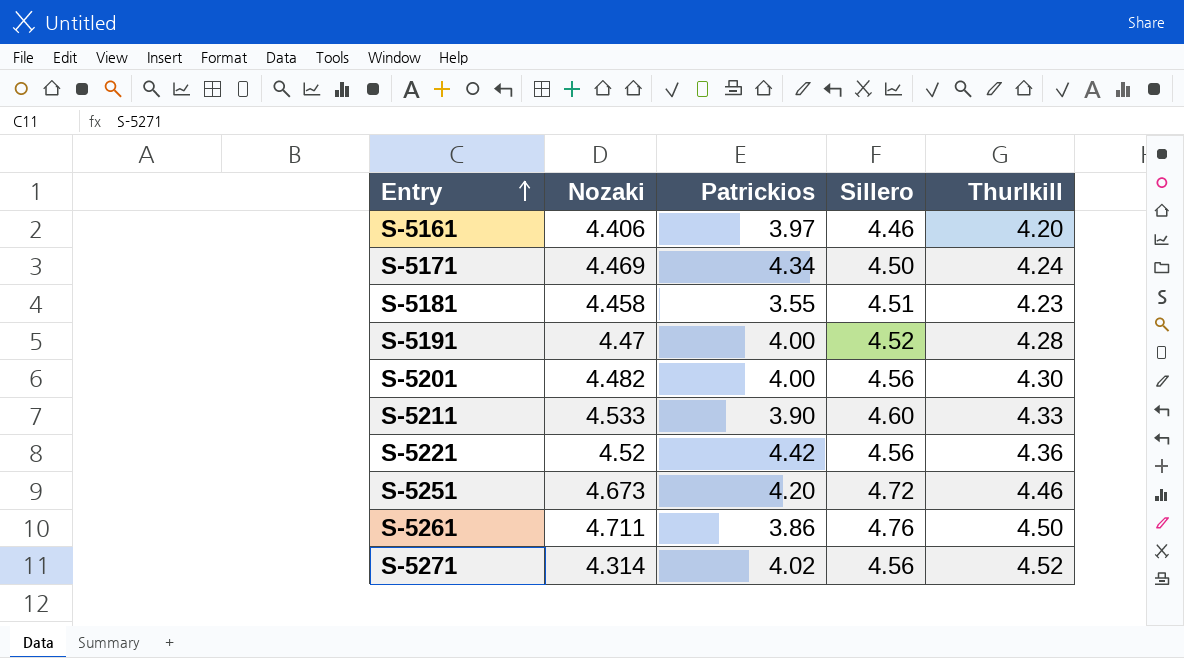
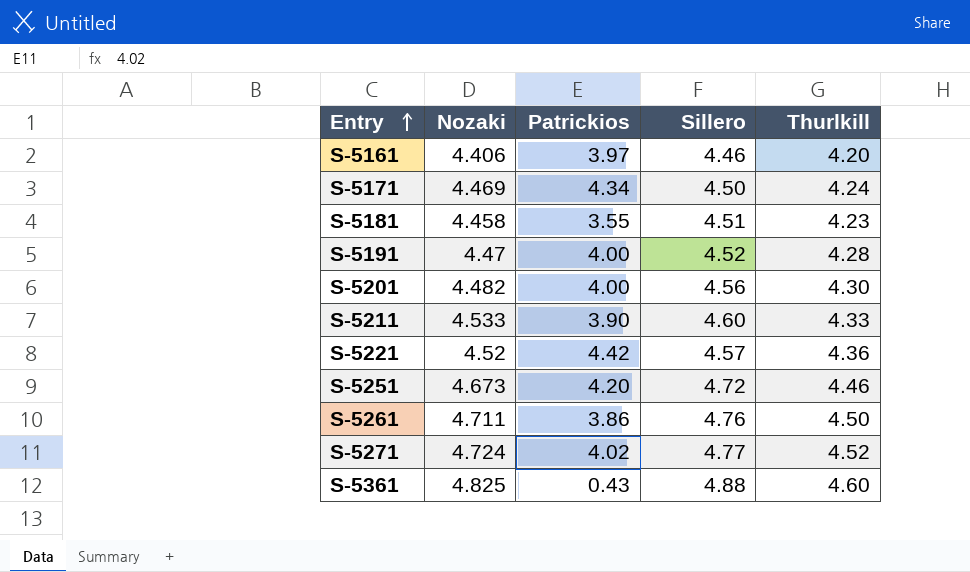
S-5221 | Sillero: 4.56 -> 4.57
S-5271 | Nozaki: 4.314 -> 4.724
S-5271 | Sillero: 4.56 -> 4.77
row S-5361: none -> 4.825 | 0.43 | 4.88 | 4.60

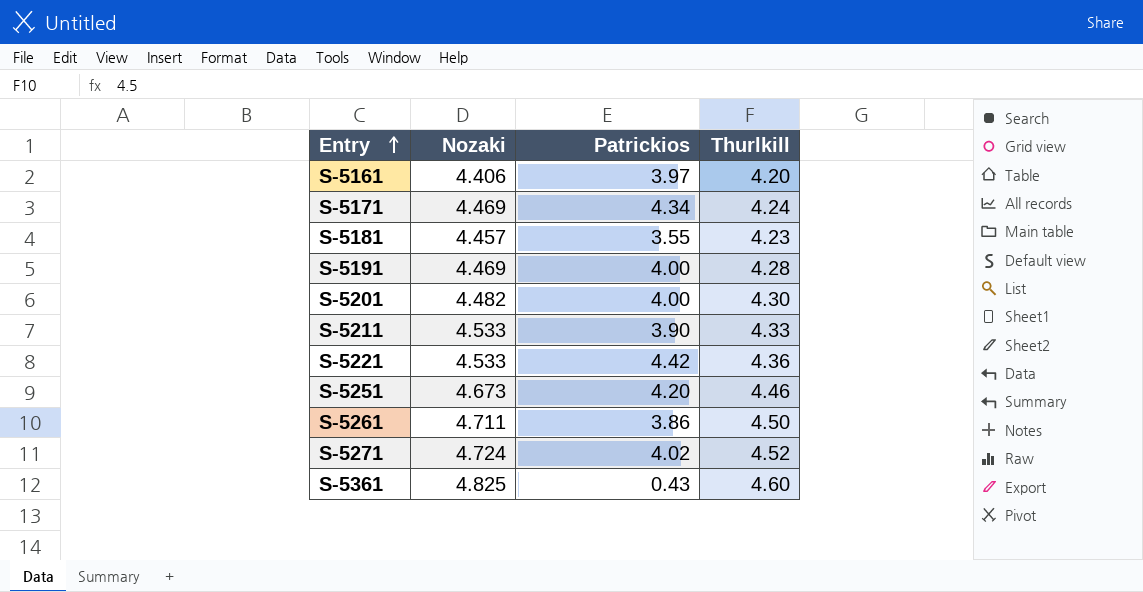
column Sillero | position: 4 -> none
S-5181 | Nozaki: 4.458 -> 4.457
S-5191 | Nozaki: 4.47 -> 4.469
S-5221 | Nozaki: 4.52 -> 4.533

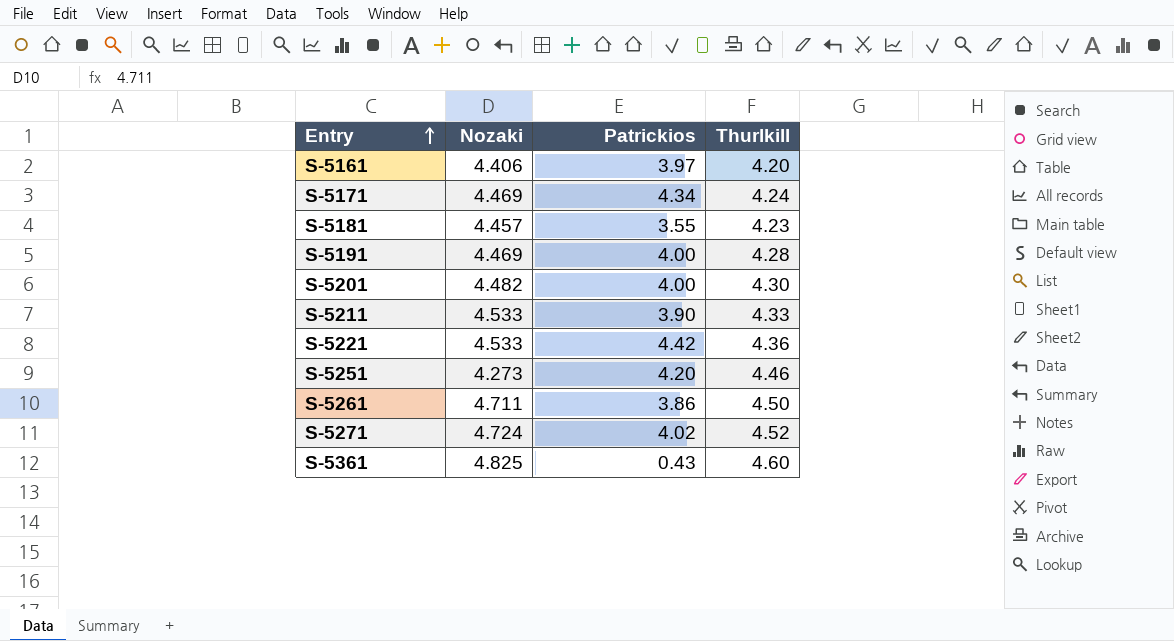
S-5251 | Nozaki: 4.673 -> 4.273

